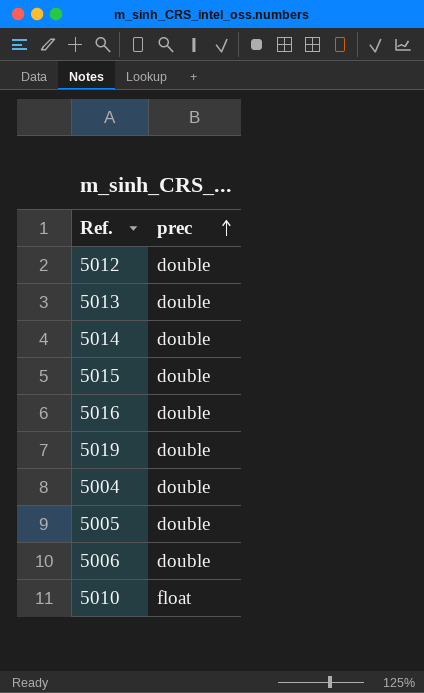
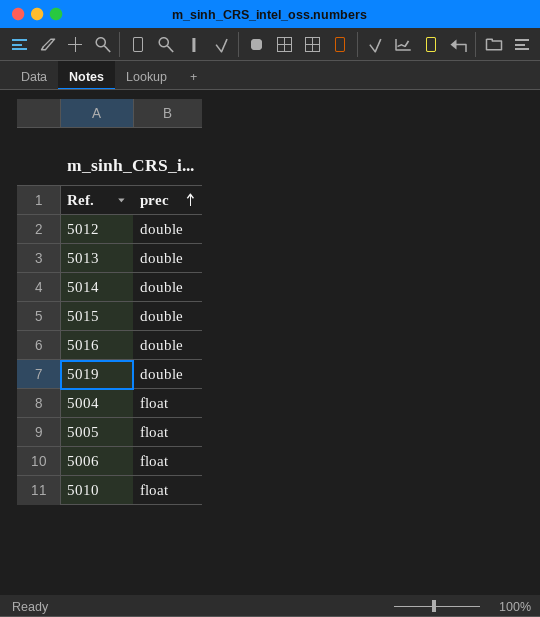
5004 | prec: double -> float
5005 | prec: double -> float
5006 | prec: double -> float

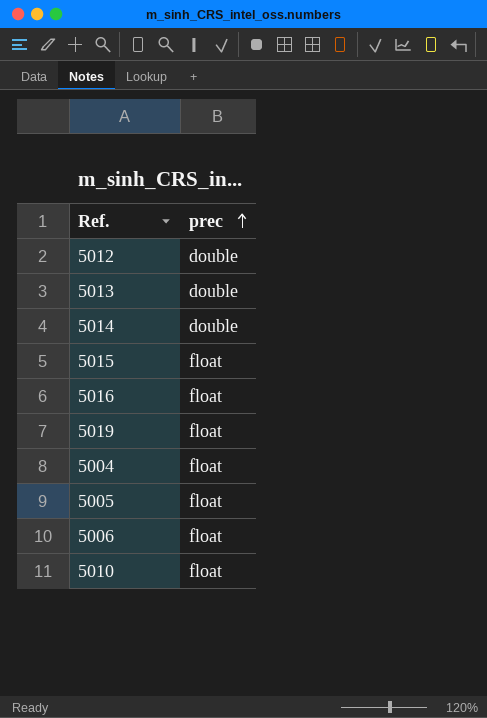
5015 | prec: double -> float
5016 | prec: double -> float
5019 | prec: double -> float

